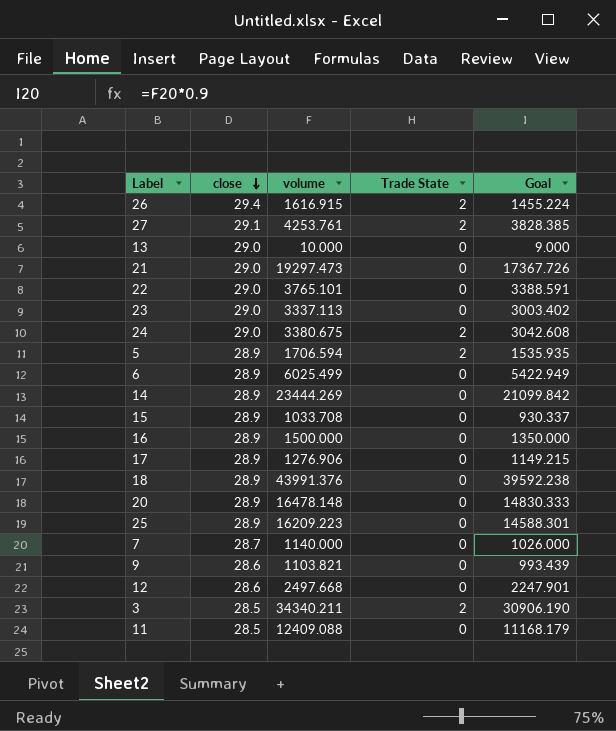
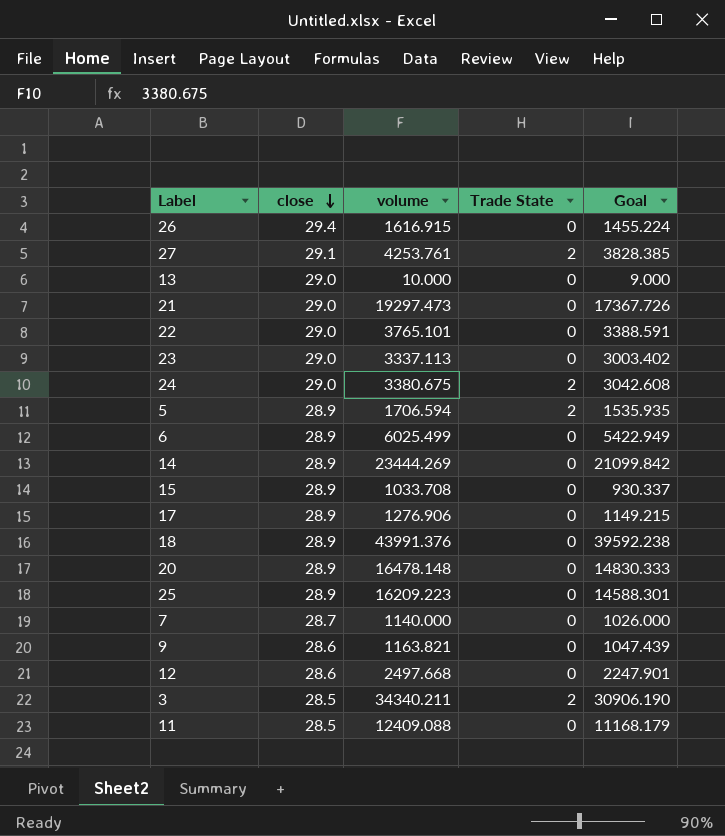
row 16: 28.9 | 1500.000 | 0 | 1350.000 -> none
26 | Trade State: 2 -> 0
9 | volume: 1103.821 -> 1163.821
9 | Goal: 993.439 -> 1047.439

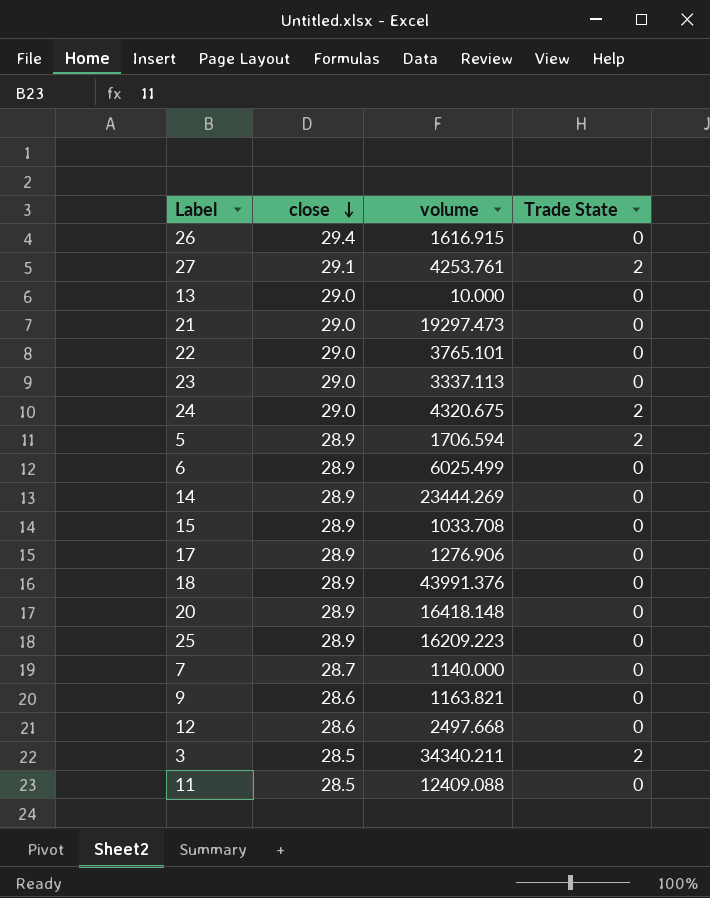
column Goal | formula: [volume] * 0.9 -> none
24 | volume: 3380.675 -> 4320.675
20 | volume: 16478.148 -> 16418.148

